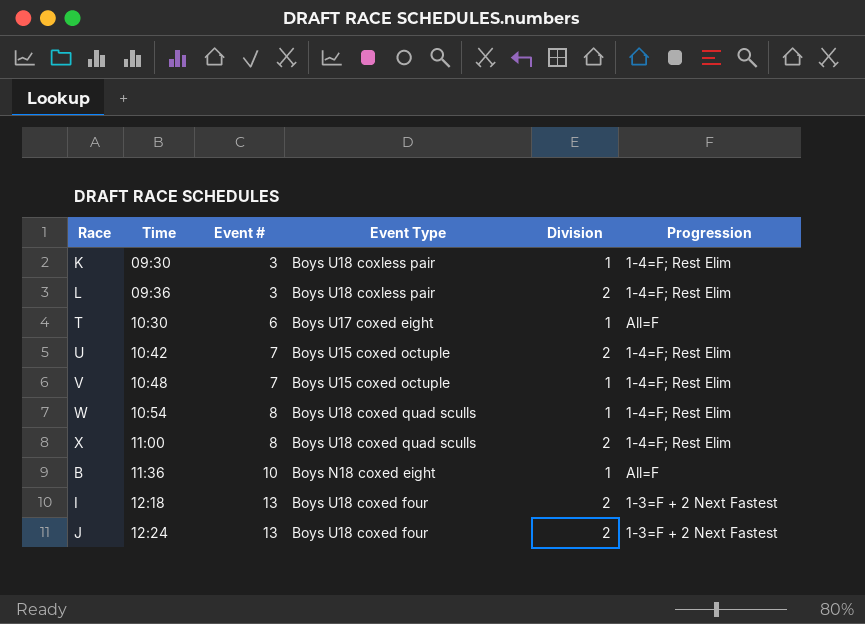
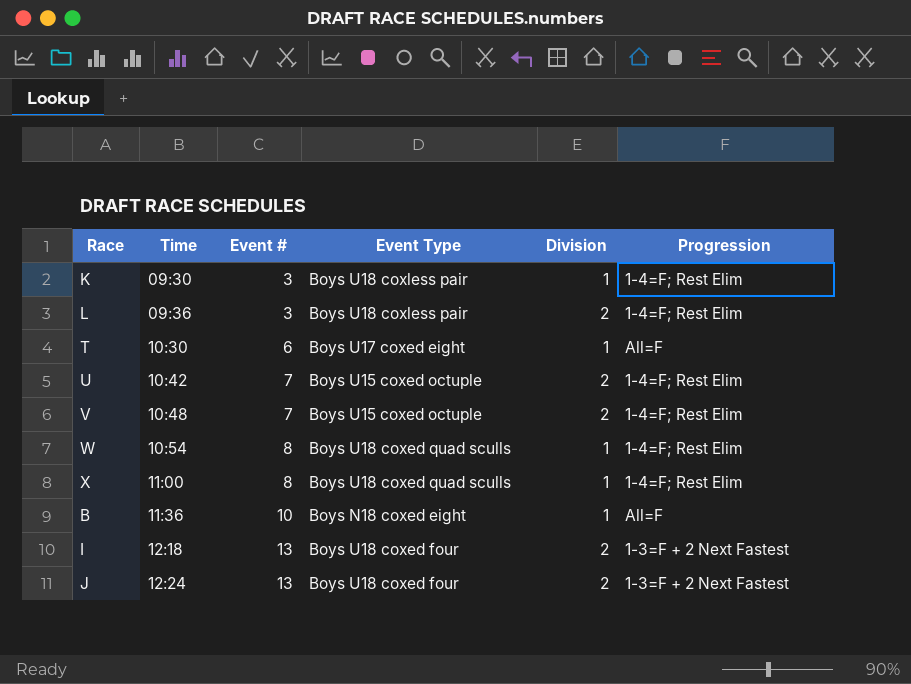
V | Division: 1 -> 2
X | Division: 2 -> 1

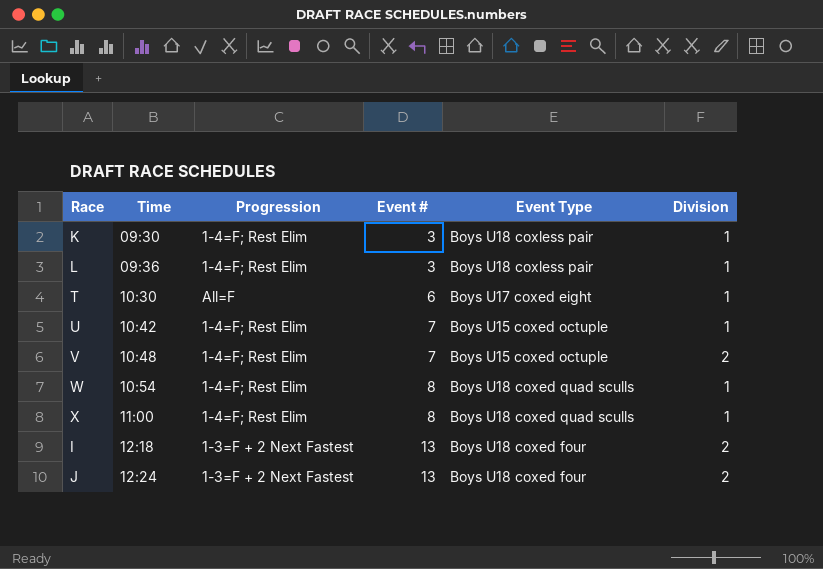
column Progression | position: 6 -> 3
row B: 11:36 | 10 | Boys N18 coxed eight | 1 | All=F -> none
L | Division: 2 -> 1
U | Division: 2 -> 1

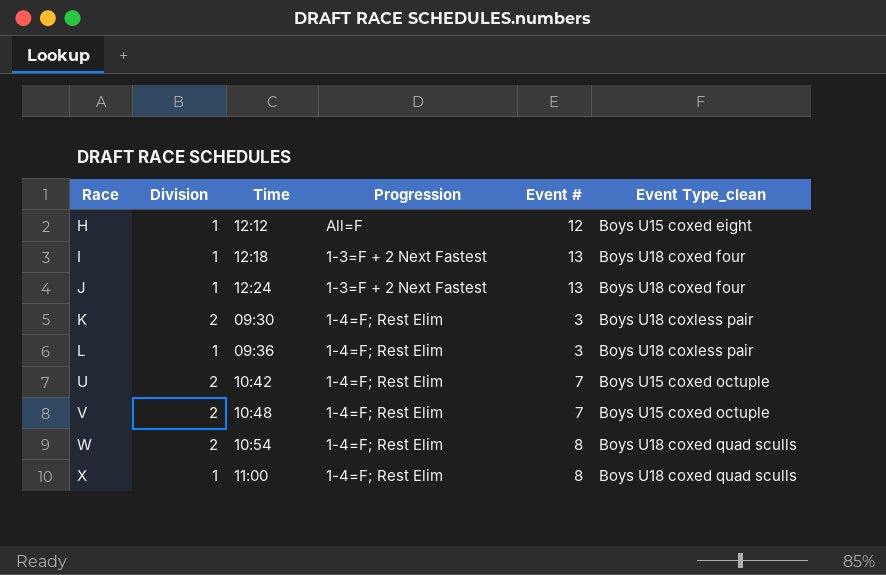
row order: Time ascending -> Race ascending
column Division | position: 6 -> 2
column name: Event Type -> Event Type_clean
row T: 10:30 | All=F | 6 | Boys U17 coxed eight | 1 -> none
row H: none -> 1 | 12:12 | All=F | 12 | Boys U15 coxed eight
I | Division: 2 -> 1
J | Division: 2 -> 1
K | Division: 1 -> 2
U | Division: 1 -> 2
W | Division: 1 -> 2

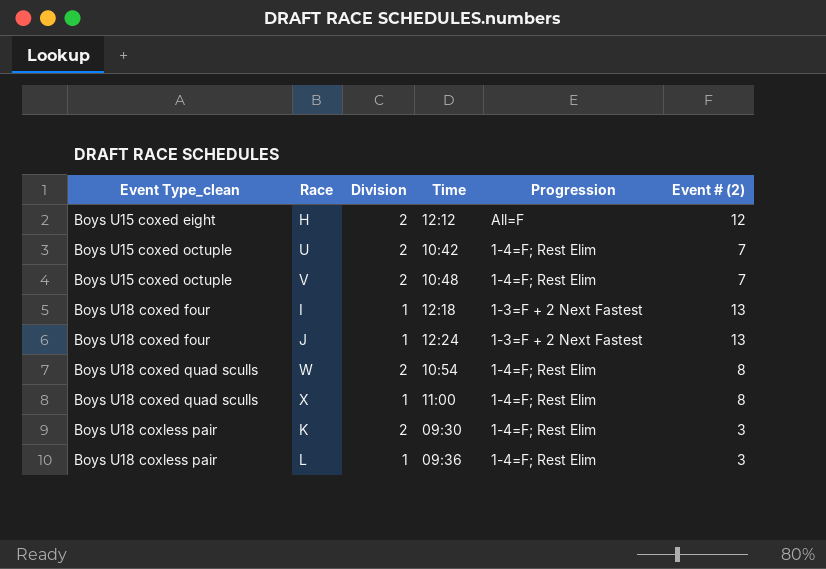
row order: Race ascending -> Event Type_clean ascending
column Event Type_clean | position: 6 -> 1
column name: Event # -> Event # (2)
H | Division: 1 -> 2

